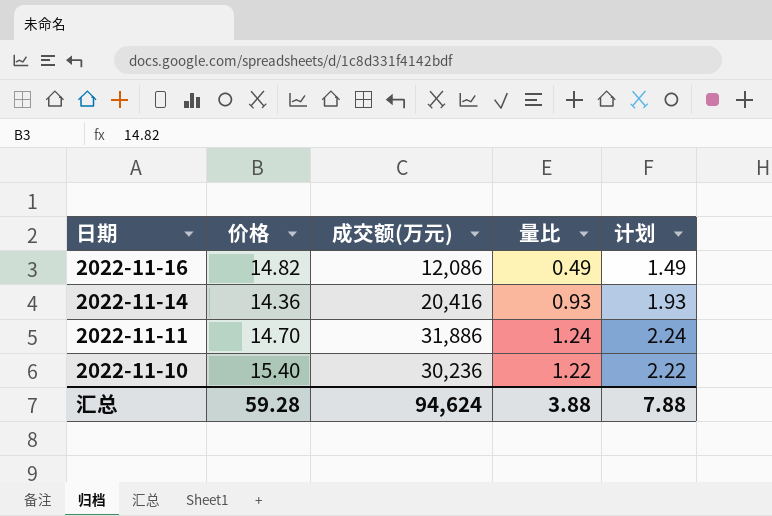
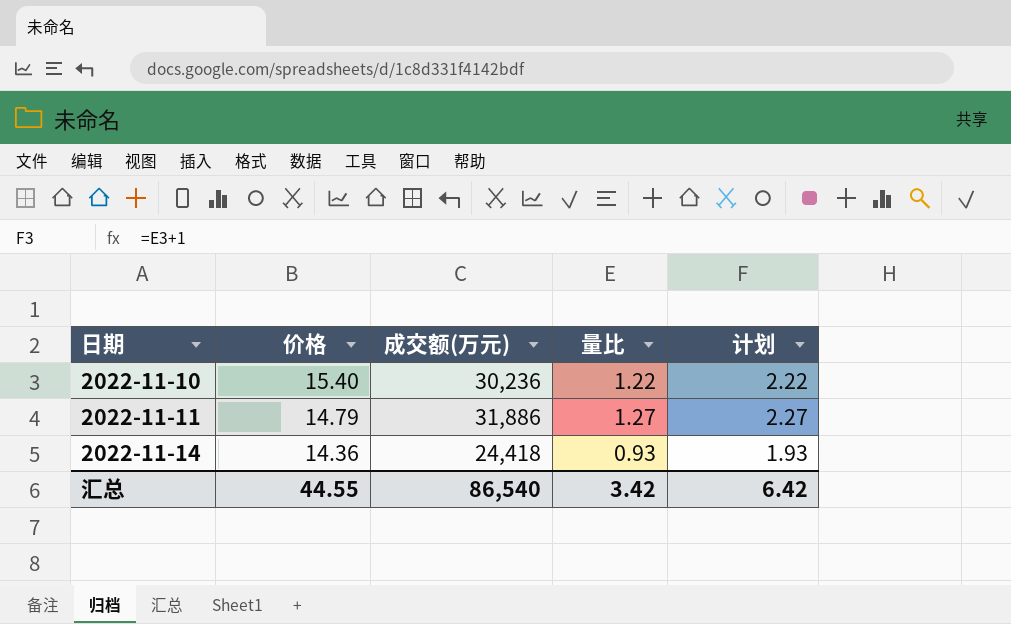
row order: 日期 descending -> 日期 ascending
row 2022-11-16: 14.82 | 12,086 | 0.49 | 1.49 -> none
2022-11-11 | 价格: 14.70 -> 14.79
2022-11-11 | 量比: 1.24 -> 1.27
2022-11-11 | 计划: 2.24 -> 2.27
2022-11-14 | 成交额(万元): 20,416 -> 24,418
汇总 | 价格: 59.28 -> 44.55
汇总 | 成交额(万元): 94,624 -> 86,540
汇总 | 量比: 3.88 -> 3.42
汇总 | 计划: 7.88 -> 6.42

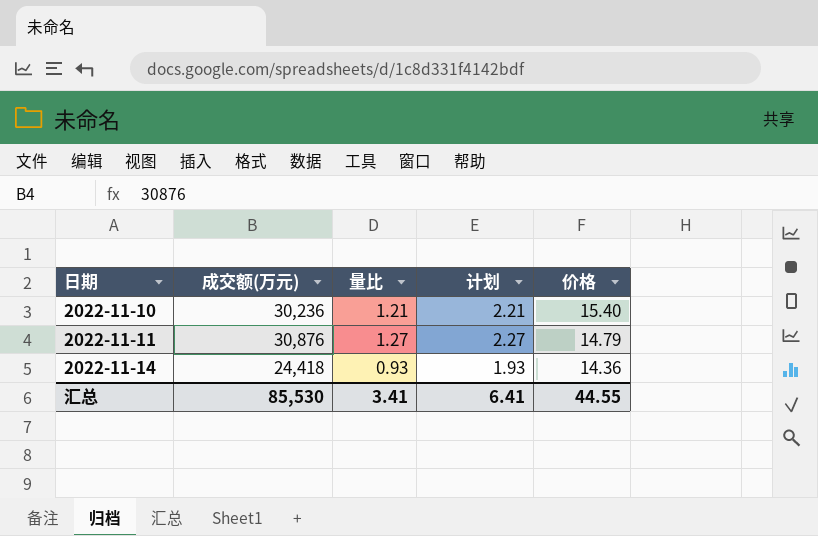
column 价格 | position: 2 -> 5
2022-11-10 | 量比: 1.22 -> 1.21
2022-11-10 | 计划: 2.22 -> 2.21
2022-11-11 | 成交额(万元): 31,886 -> 30,876
汇总 | 成交额(万元): 86,540 -> 85,530
汇总 | 量比: 3.42 -> 3.41
汇总 | 计划: 6.42 -> 6.41

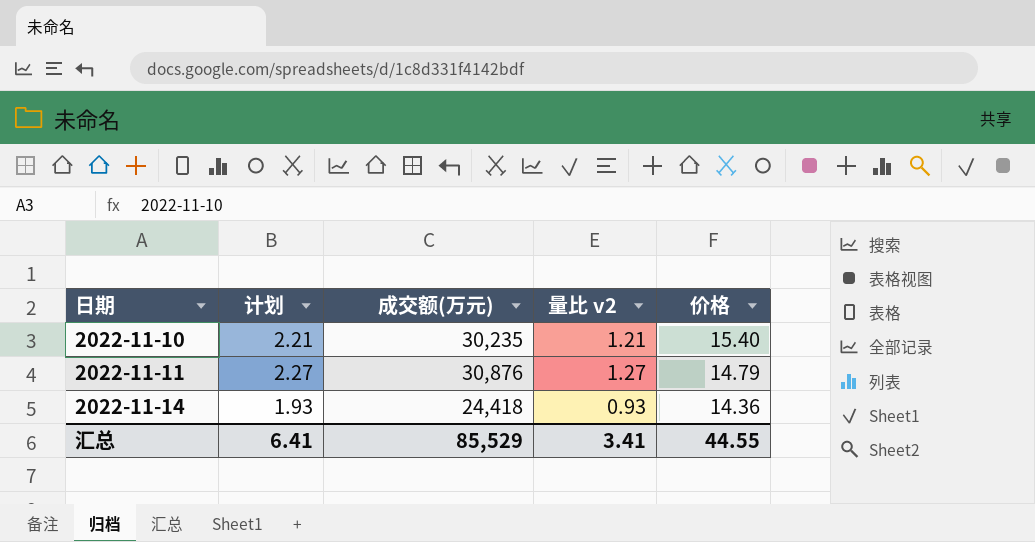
column 计划 | position: 4 -> 2
column name: 量比 -> 量比 v2
2022-11-10 | 成交额(万元): 30,236 -> 30,235
汇总 | 成交额(万元): 85,530 -> 85,529

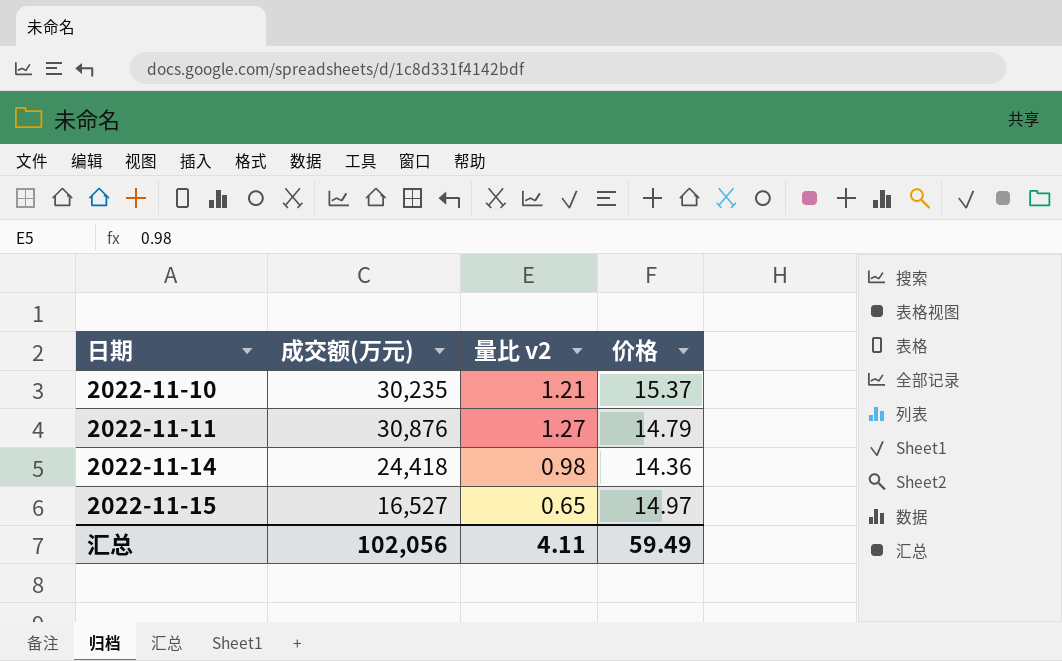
column 计划 | formula: [量比 v2] + 1 -> none
2022-11-10 | 价格: 15.40 -> 15.37
2022-11-14 | 量比 v2: 0.93 -> 0.98
row 2022-11-15: none -> 16,527 | 0.65 | 14.97
汇总 | 成交额(万元): 85,529 -> 102,056
汇总 | 量比 v2: 3.41 -> 4.11
汇总 | 价格: 44.55 -> 59.49

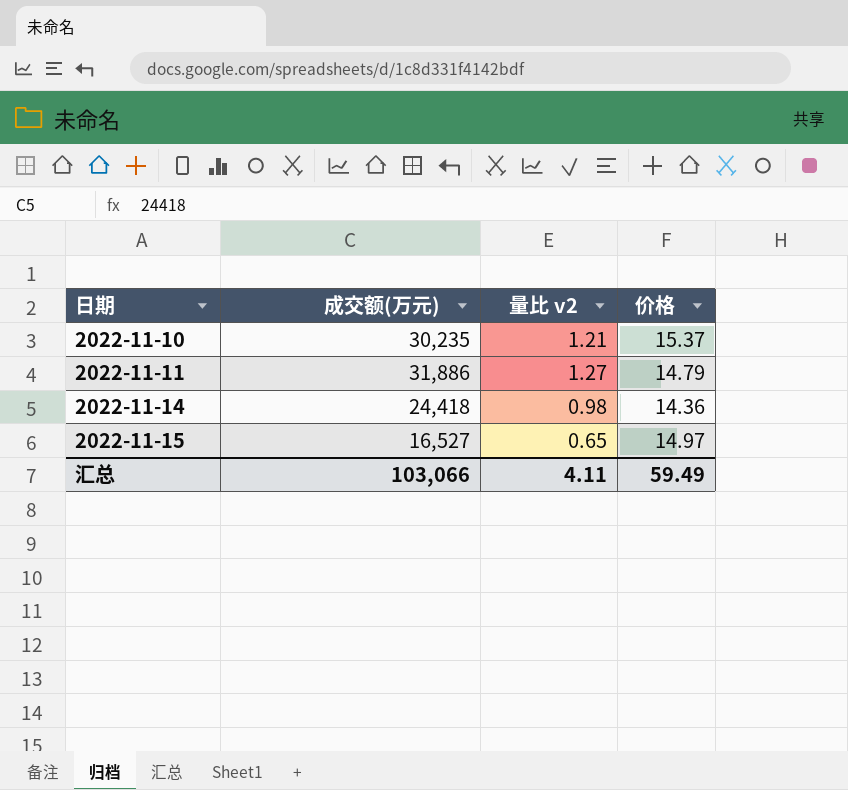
2022-11-11 | 成交额(万元): 30,876 -> 31,886
汇总 | 成交额(万元): 102,056 -> 103,066

